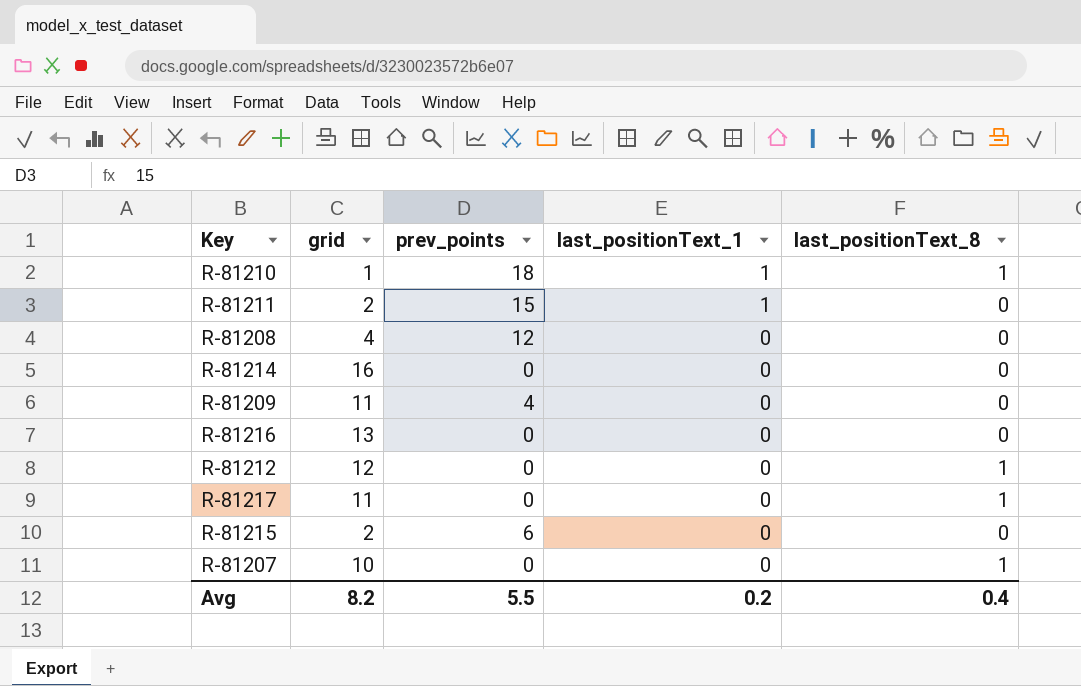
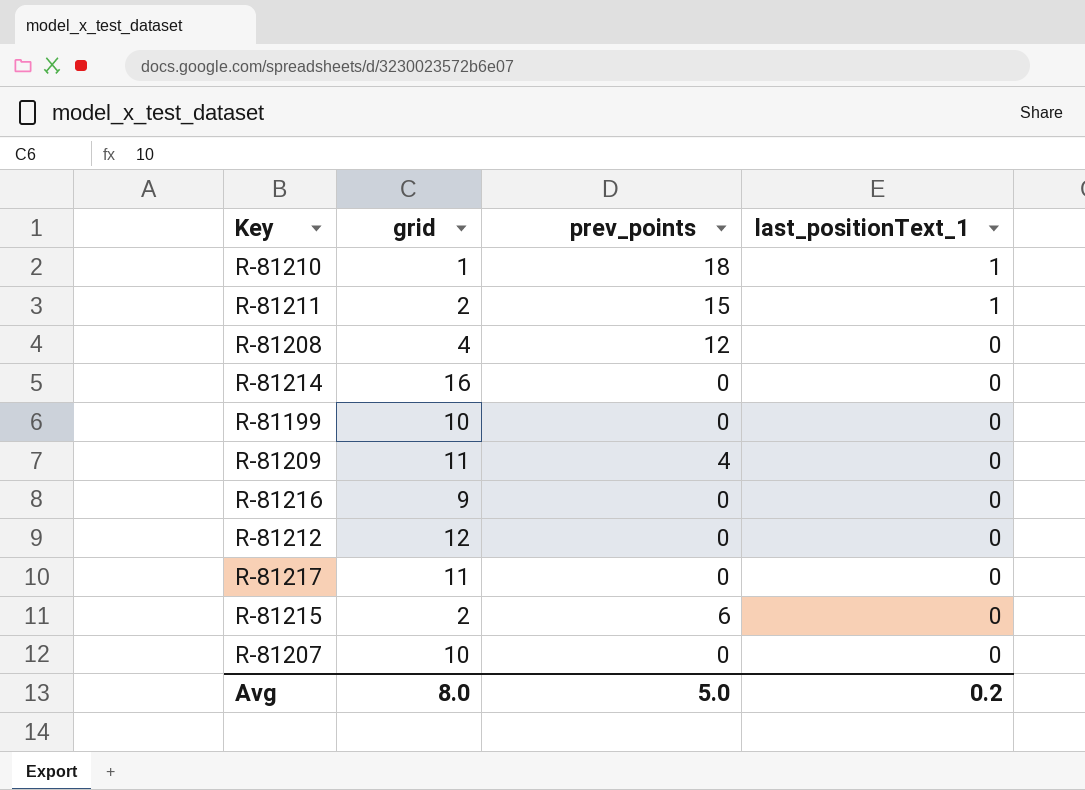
column last_positionText_8 | position: 5 -> none
row R-81199: none -> 10 | 0 | 0
R-81216 | grid: 13 -> 9
Avg | grid: 8.2 -> 8.0
Avg | prev_points: 5.5 -> 5.0

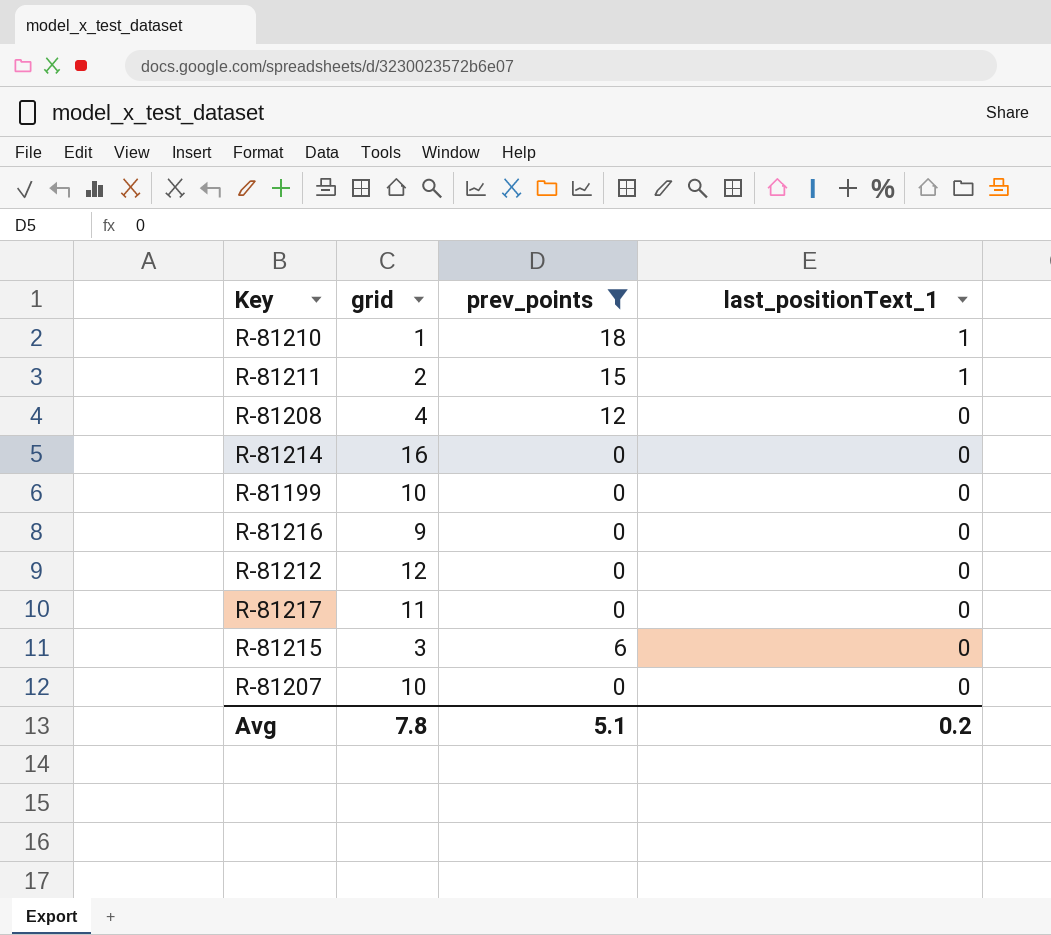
filter: none -> prev_points != 4
R-81215 | grid: 2 -> 3
Avg | grid: 8.0 -> 7.8
Avg | prev_points: 5.0 -> 5.1

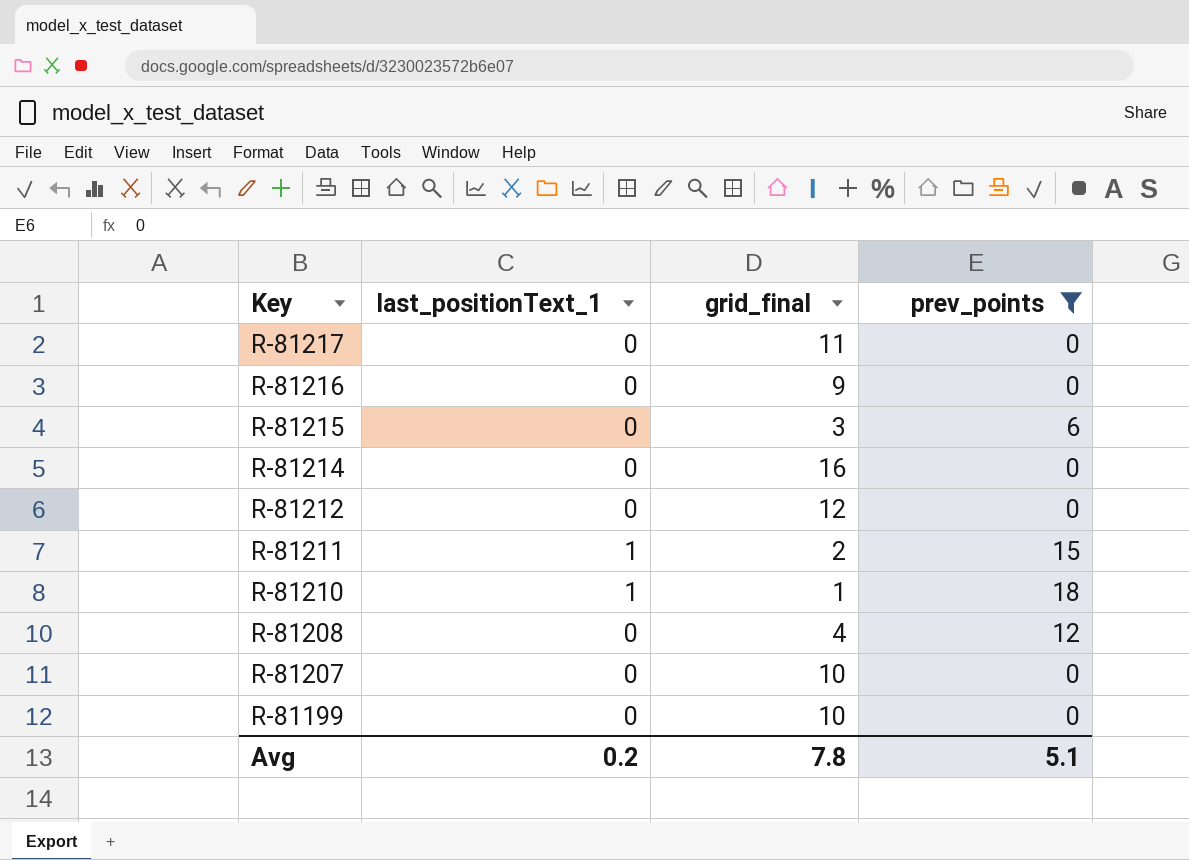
row order: last_positionText_1 descending -> Key descending
column last_positionText_1 | position: 4 -> 2
column name: grid -> grid_final

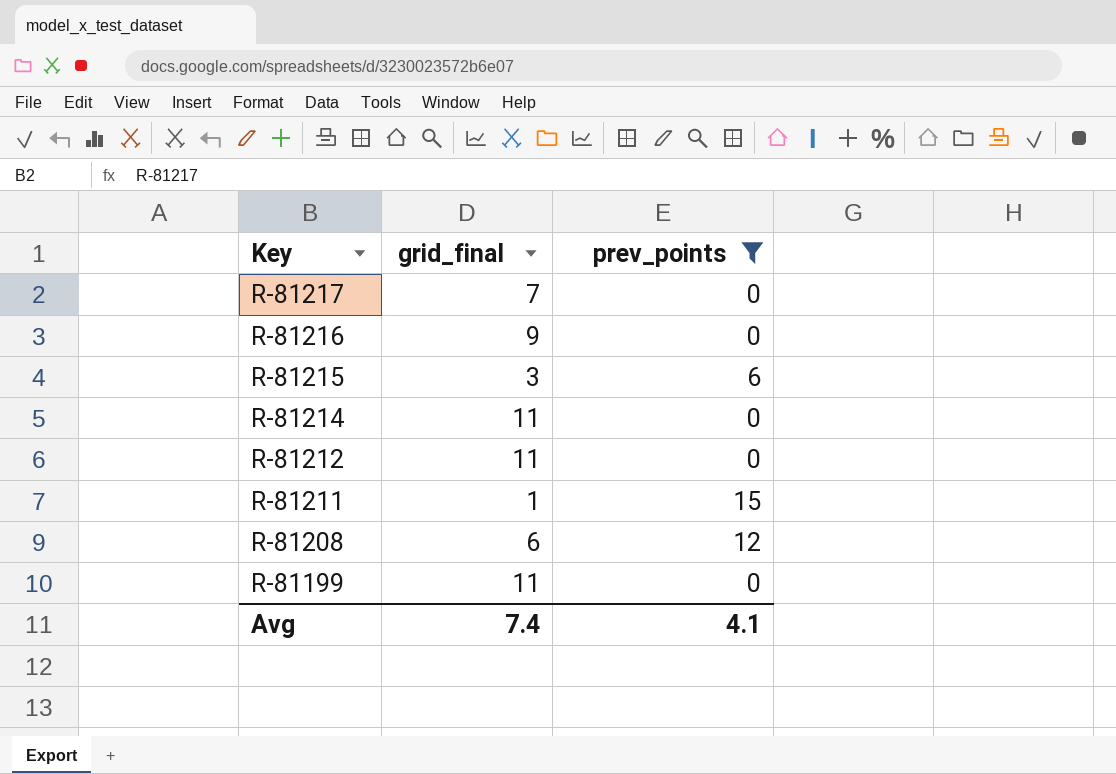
column last_positionText_1 | position: 2 -> none
row R-81210: 1 | 1 | 18 -> none
row R-81207: 0 | 10 | 0 -> none
R-81217 | grid_final: 11 -> 7
R-81214 | grid_final: 16 -> 11
R-81212 | grid_final: 12 -> 11
R-81211 | grid_final: 2 -> 1
R-81208 | grid_final: 4 -> 6
R-81199 | grid_final: 10 -> 11
Avg | grid_final: 7.8 -> 7.4
Avg | prev_points: 5.1 -> 4.1

